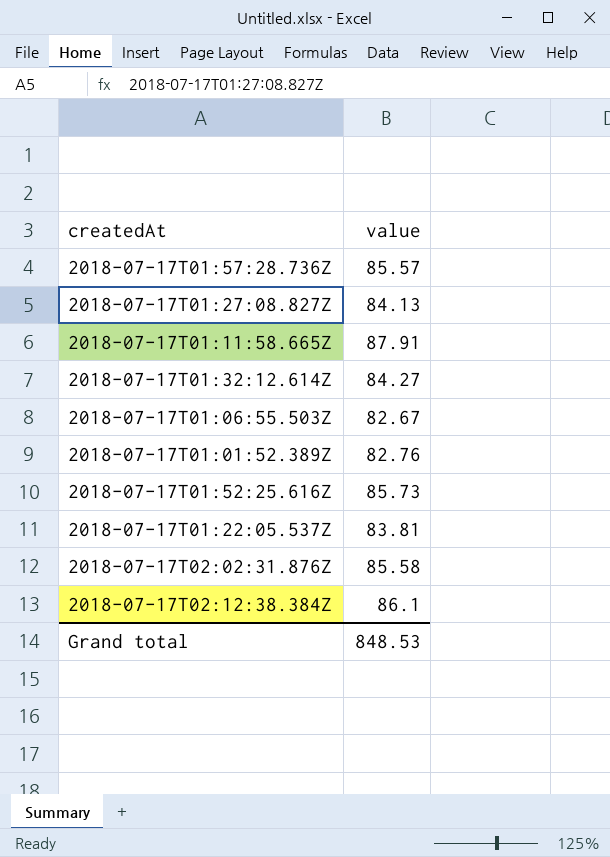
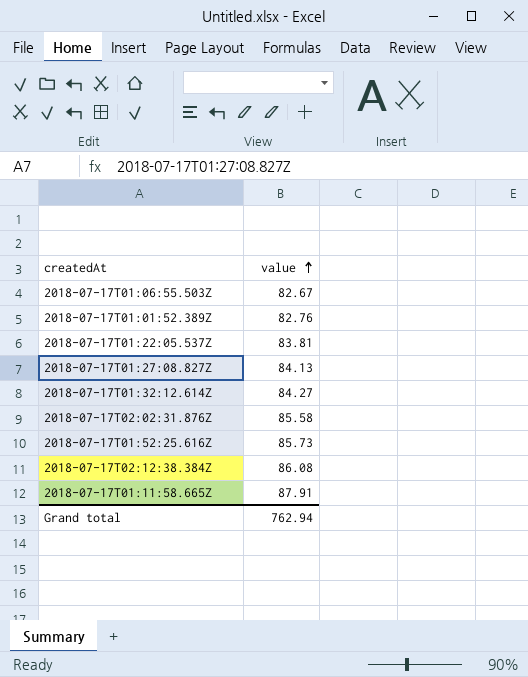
row order: none -> value ascending
row 2018-07-17T01:57:28.736Z: 85.57 -> none
2018-07-17T02:12:38.384Z | value: 86.1 -> 86.08
Grand total | value: 848.53 -> 762.94

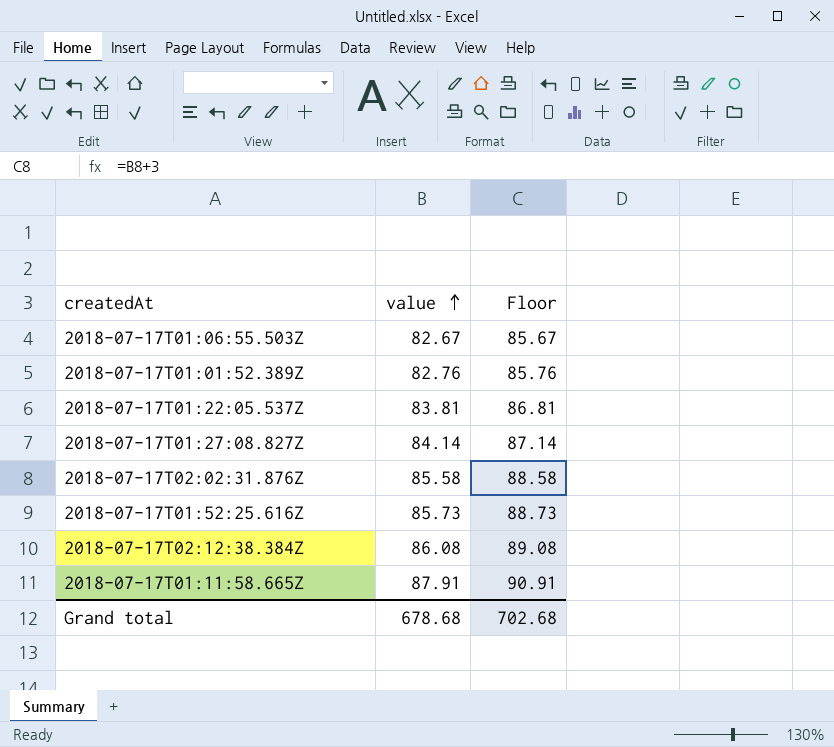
column Floor | formula: none -> [value] + 3
row 2018-07-17T01:32:12.614Z: 84.27 -> none
2018-07-17T01:27:08.827Z | value: 84.13 -> 84.14
Grand total | value: 762.94 -> 678.68

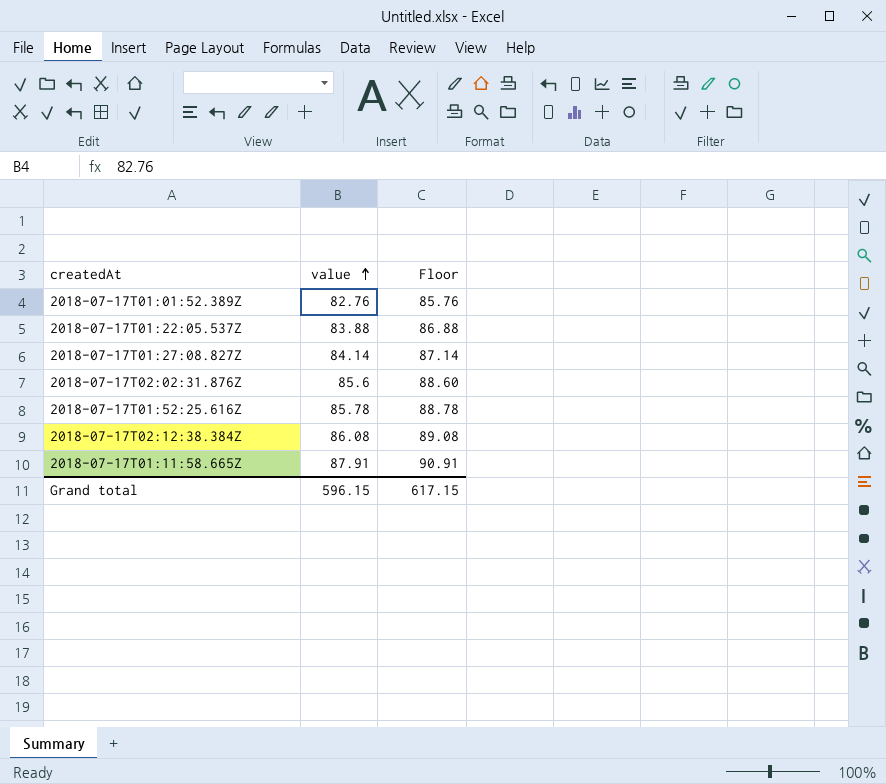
row 2018-07-17T01:06:55.503Z: 82.67 | 85.67 -> none
2018-07-17T01:22:05.537Z | value: 83.81 -> 83.88
2018-07-17T01:22:05.537Z | Floor: 86.81 -> 86.88
2018-07-17T02:02:31.876Z | value: 85.58 -> 85.6
2018-07-17T02:02:31.876Z | Floor: 88.58 -> 88.60
2018-07-17T01:52:25.616Z | value: 85.73 -> 85.78
2018-07-17T01:52:25.616Z | Floor: 88.73 -> 88.78
Grand total | value: 678.68 -> 596.15
Grand total | Floor: 702.68 -> 617.15

